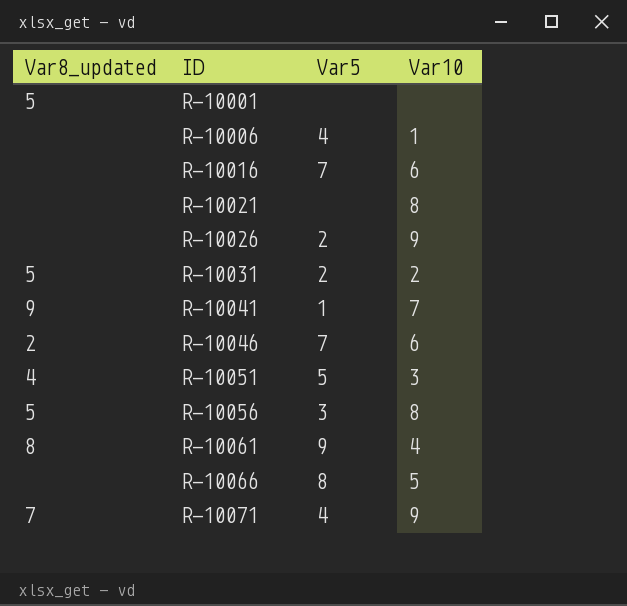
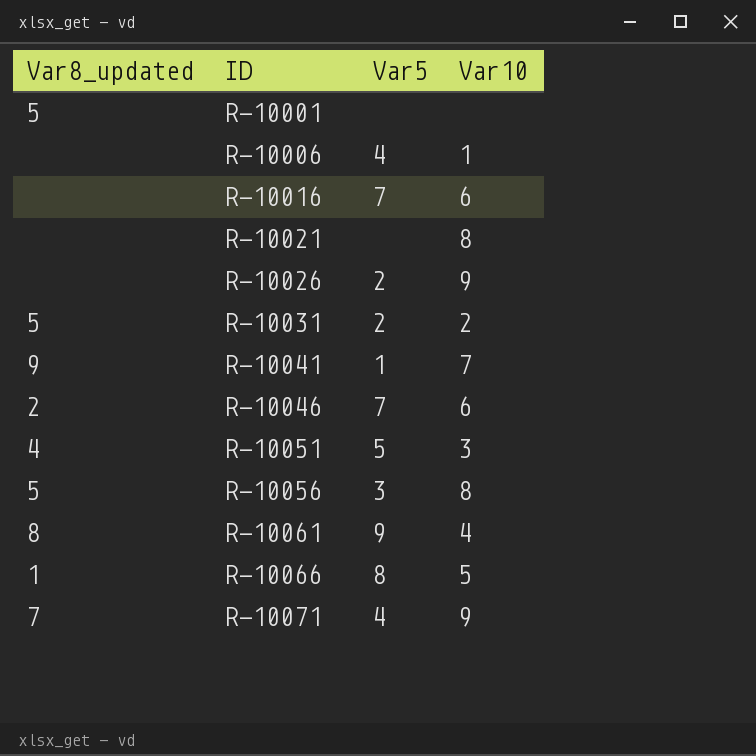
R-10066 | Var8_updated: none -> 1

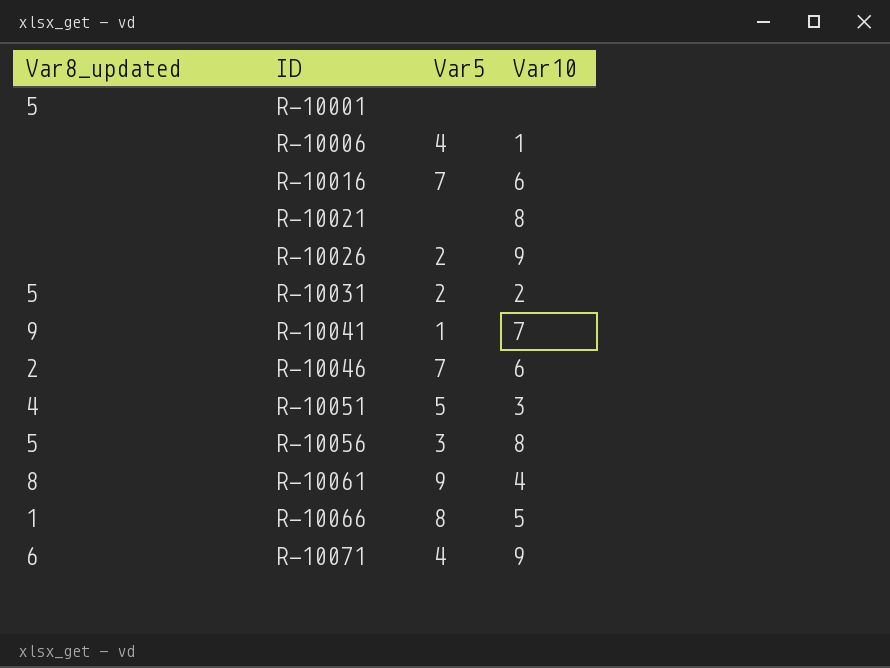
R-10071 | Var8_updated: 7 -> 6

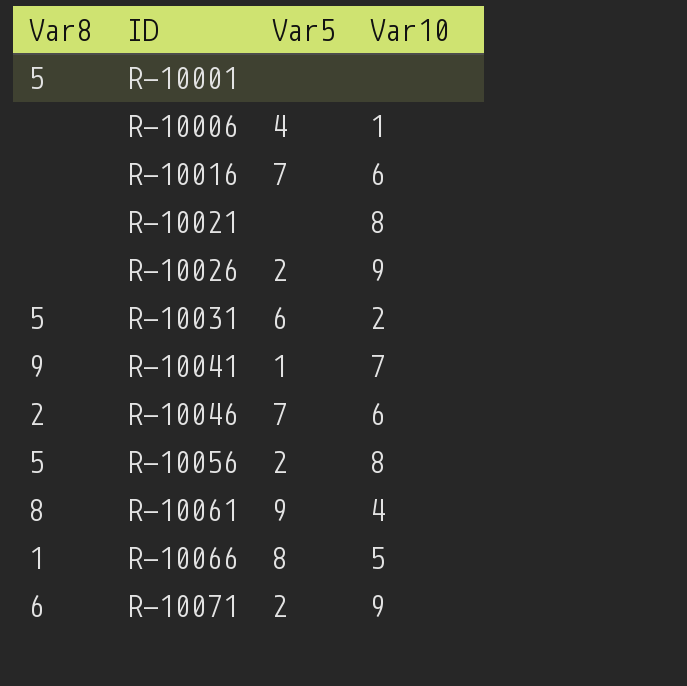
column name: Var8_updated -> Var8
row R-10051: 4 | 5 | 3 -> none
R-10031 | Var5: 2 -> 6
R-10056 | Var5: 3 -> 2
R-10071 | Var5: 4 -> 2

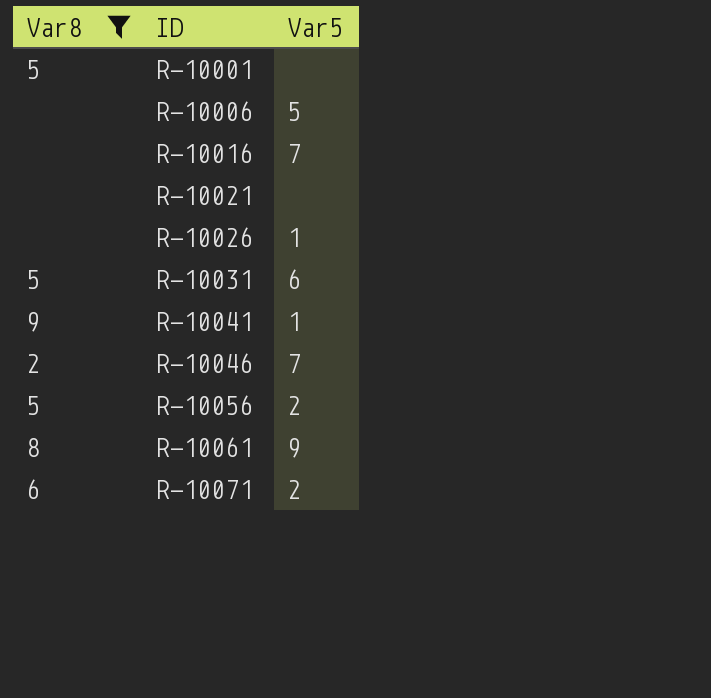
filter: none -> Var8 != 1
column Var10 | position: 4 -> none
R-10006 | Var5: 4 -> 5
R-10026 | Var5: 2 -> 1

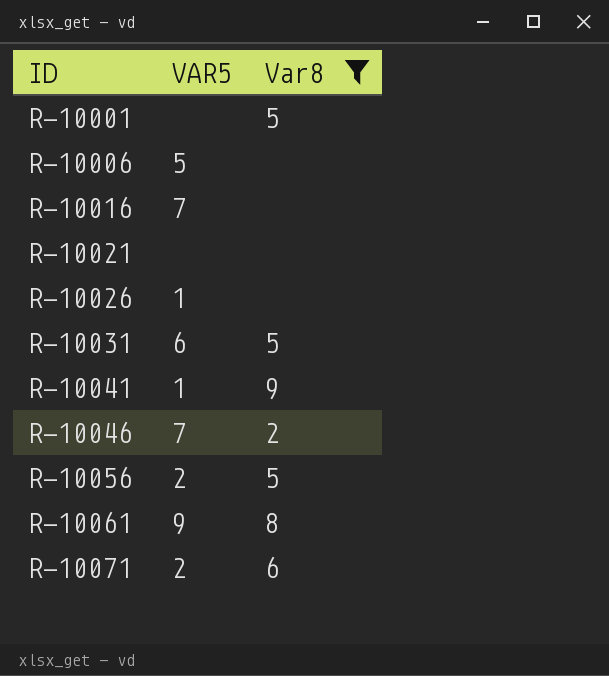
column name: Var5 -> VAR5
column Var8 | position: 1 -> 3

